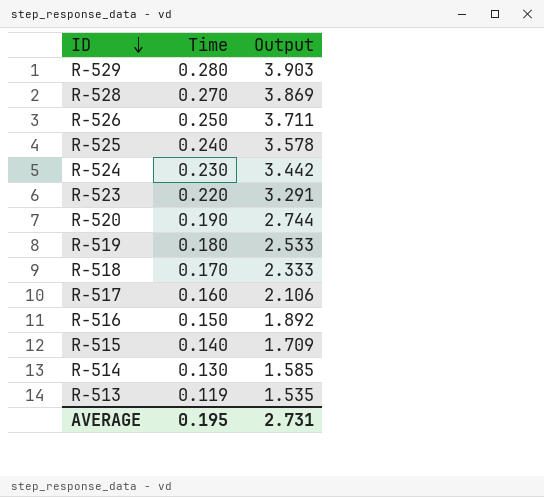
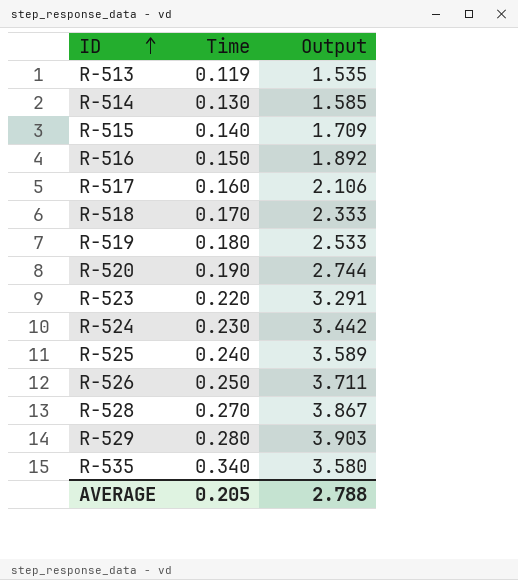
row order: ID descending -> ID ascending
R-525 | Output: 3.578 -> 3.589
R-528 | Output: 3.869 -> 3.867
row R-535: none -> 0.340 | 3.580
AVERAGE | Time: 0.195 -> 0.205
AVERAGE | Output: 2.731 -> 2.788

